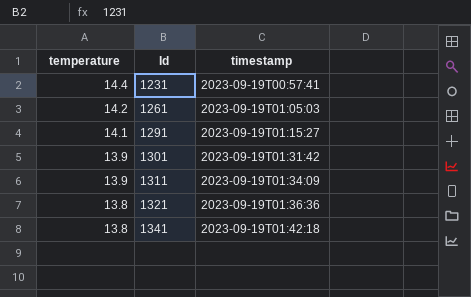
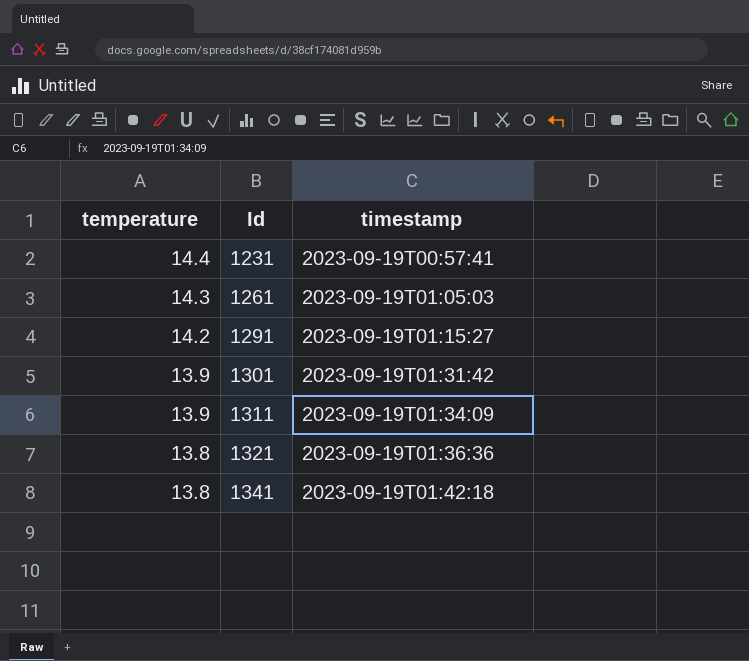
1261 | temperature: 14.2 -> 14.3
1291 | temperature: 14.1 -> 14.2

